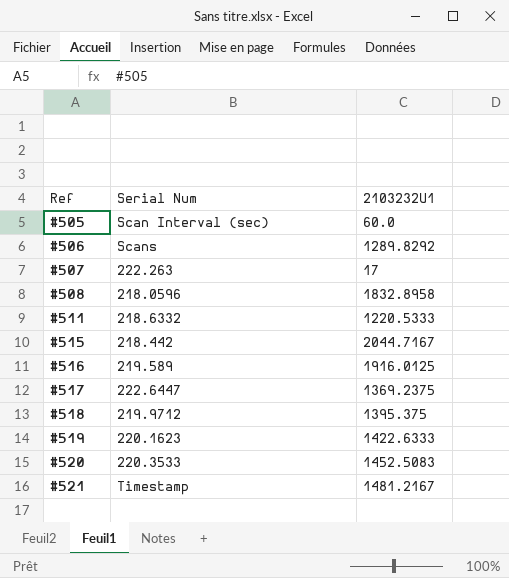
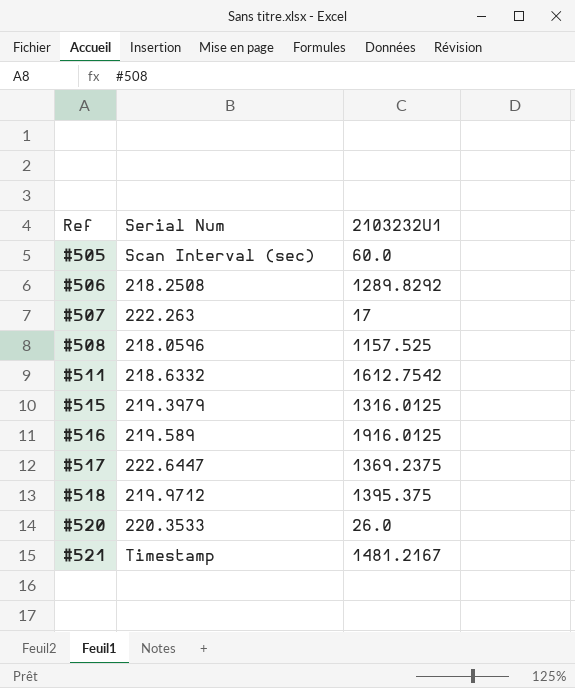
row #519: 220.1623 | 1422.6333 -> none
#506 | Serial Num: Scans -> 218.2508
#508 | 2103232U1: 1832.8958 -> 1157.525
#511 | 2103232U1: 1220.5333 -> 1612.7542
#515 | Serial Num: 218.442 -> 219.3979
#515 | 2103232U1: 2044.7167 -> 1316.0125
#520 | 2103232U1: 1452.5083 -> 26.0

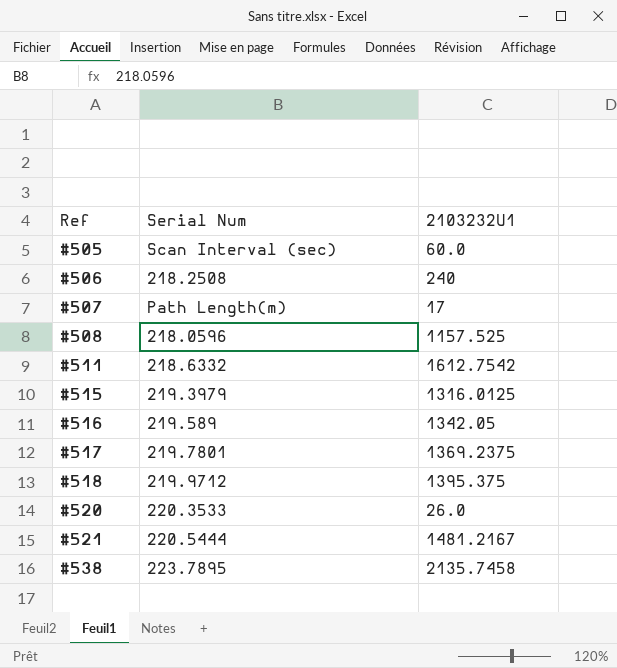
#506 | 2103232U1: 1289.8292 -> 240
#507 | Serial Num: 222.263 -> Path Length(m)
#516 | 2103232U1: 1916.0125 -> 1342.05
#517 | Serial Num: 222.6447 -> 219.7801
#521 | Serial Num: Timestamp -> 220.5444
row #538: none -> 223.7895 | 2135.7458

